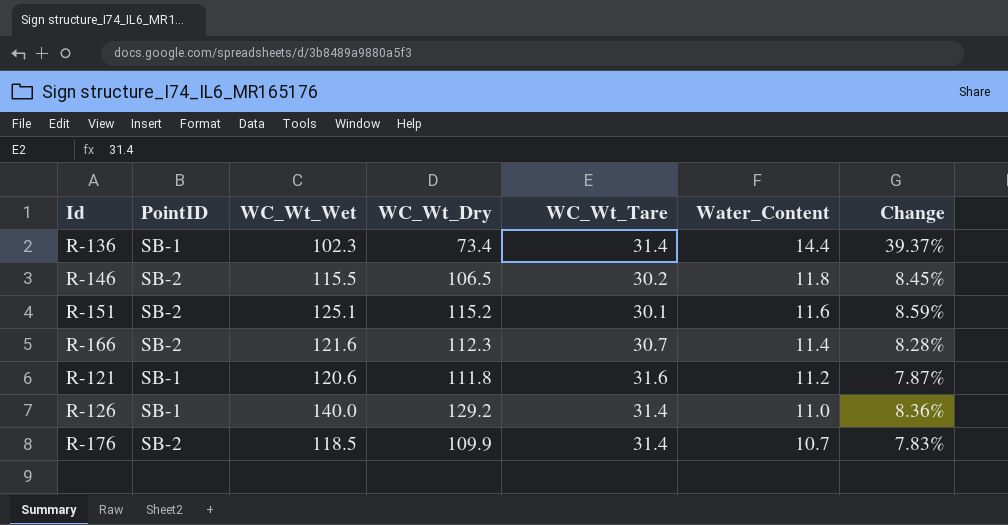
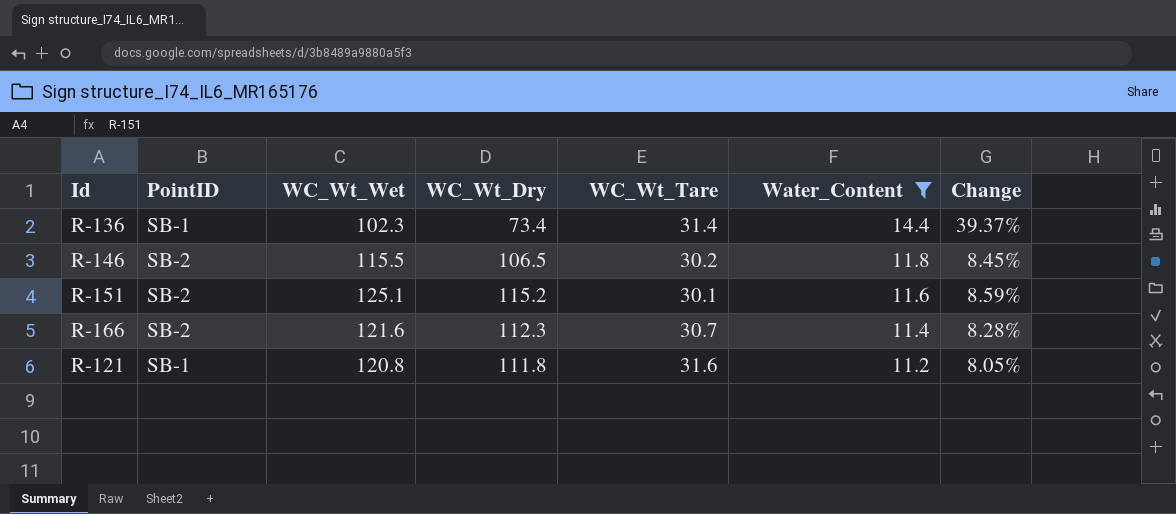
filter: none -> Water_Content >= 11.2
R-121 | WC_Wt_Wet: 120.6 -> 120.8
R-121 | Change: 7.87% -> 8.05%

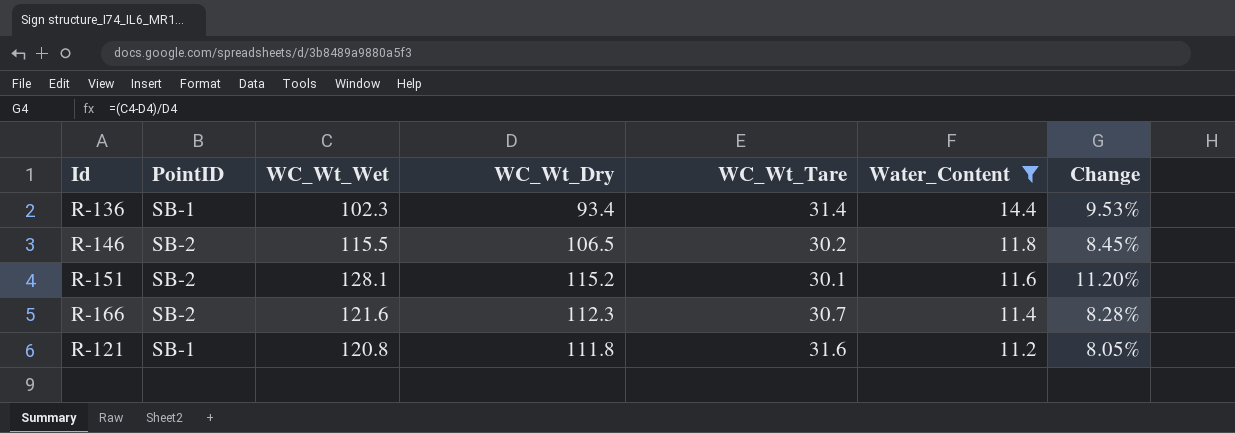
R-136 | WC_Wt_Dry: 73.4 -> 93.4
R-136 | Change: 39.37% -> 9.53%
R-151 | WC_Wt_Wet: 125.1 -> 128.1
R-151 | Change: 8.59% -> 11.20%

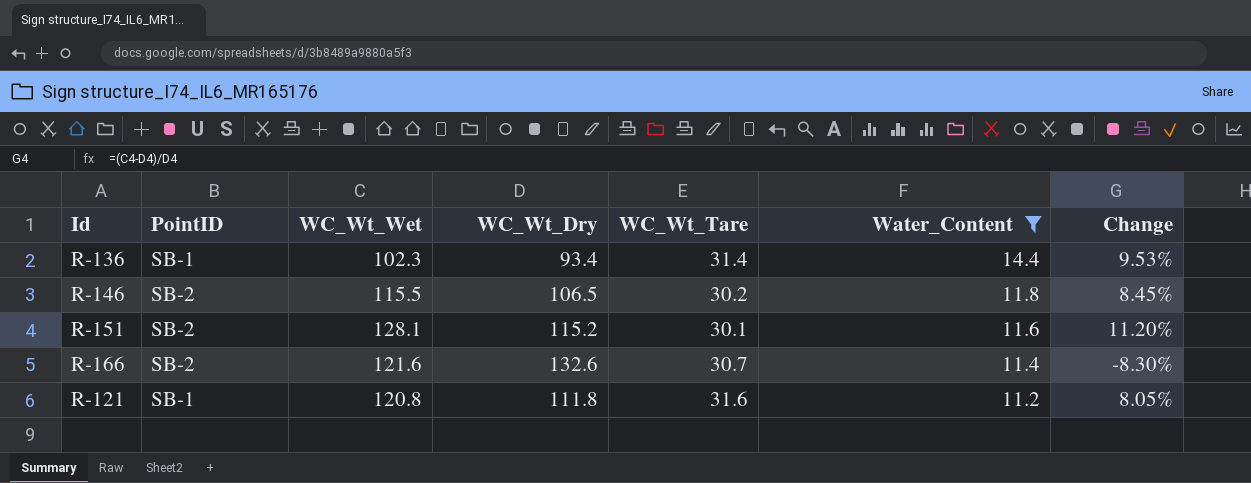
R-166 | WC_Wt_Dry: 112.3 -> 132.6
R-166 | Change: 8.28% -> -8.30%

